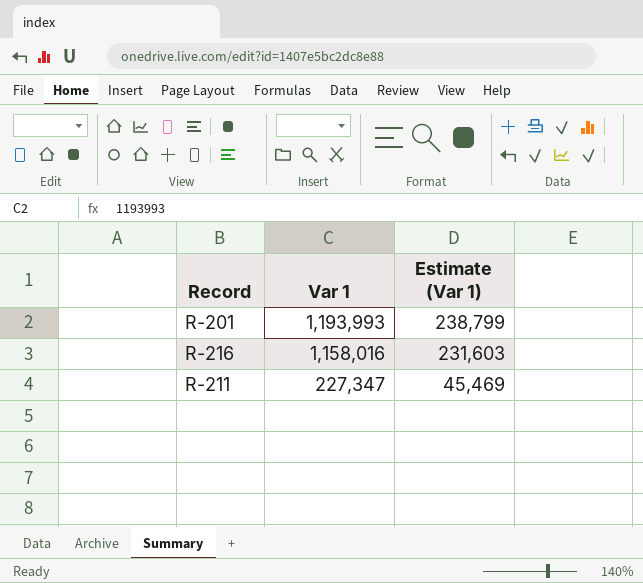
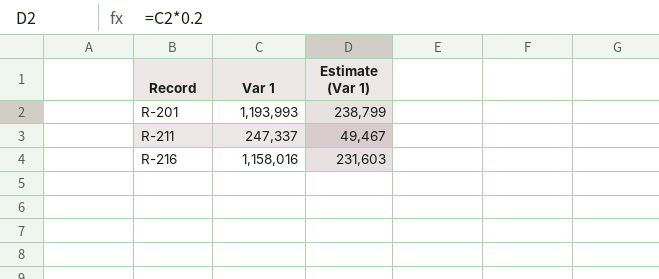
row order: Var 1 descending -> Record ascending
R-211 | Var 1: 227,347 -> 247,337
R-211 | Estimate (Var 1): 45,469 -> 49,467

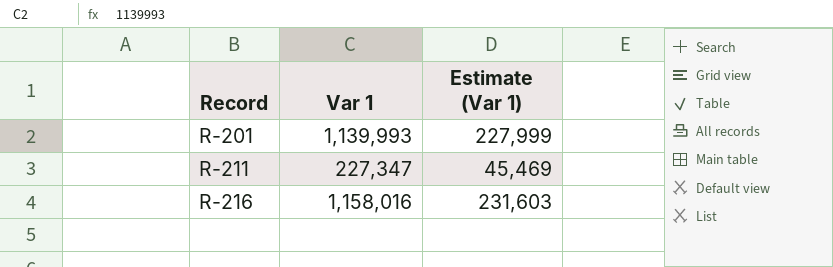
R-201 | Var 1: 1,193,993 -> 1,139,993
R-201 | Estimate (Var 1): 238,799 -> 227,999
R-211 | Var 1: 247,337 -> 227,347
R-211 | Estimate (Var 1): 49,467 -> 45,469

